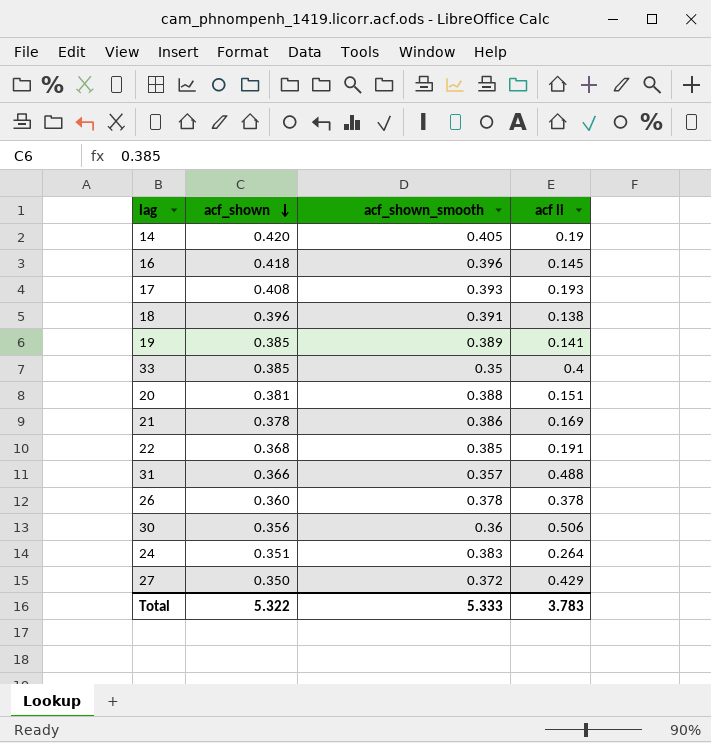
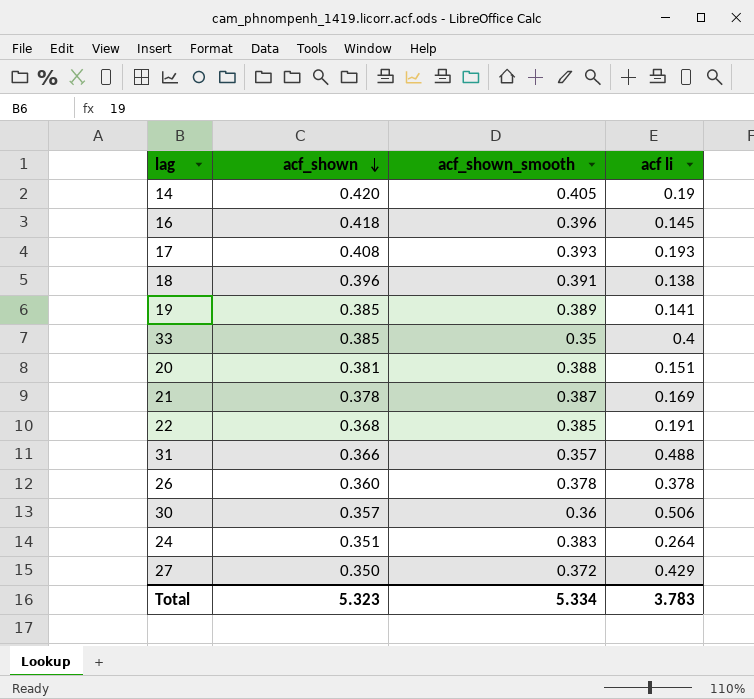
21 | acf_shown_smooth: 0.386 -> 0.387
30 | acf_shown: 0.356 -> 0.357
Total | acf_shown: 5.322 -> 5.323
Total | acf_shown_smooth: 5.333 -> 5.334

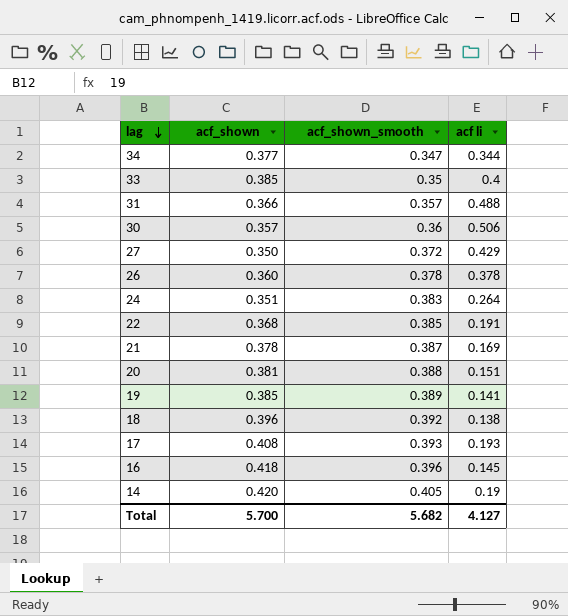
row order: acf_shown descending -> lag descending
row 34: none -> 0.377 | 0.347 | 0.344
18 | acf_shown_smooth: 0.391 -> 0.392
Total | acf_shown: 5.323 -> 5.700
Total | acf_shown_smooth: 5.334 -> 5.682
Total | acf li: 3.783 -> 4.127

